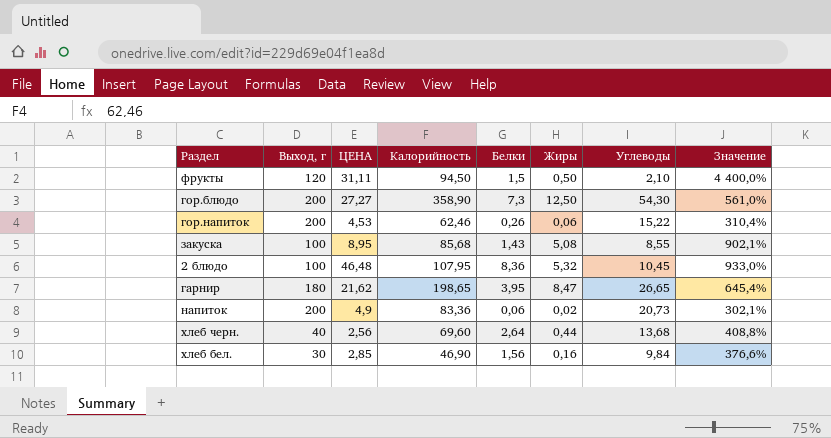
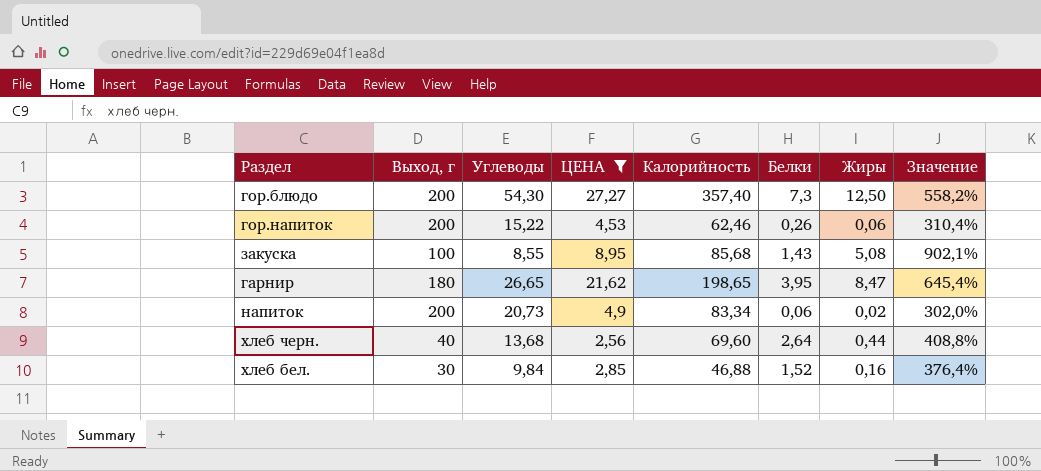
filter: none -> ЦЕНА <= 27,27
column Углеводы | position: 7 -> 3
гор.блюдо | Калорийность: 358,90 -> 357,40
гор.блюдо | Значение: 561,0% -> 558,2%
напиток | Калорийность: 83,36 -> 83,34
напиток | Значение: 302,1% -> 302,0%
хлеб бел. | Калорийность: 46,90 -> 46,88
хлеб бел. | Белки: 1,56 -> 1,52
хлеб бел. | Значение: 376,6% -> 376,4%

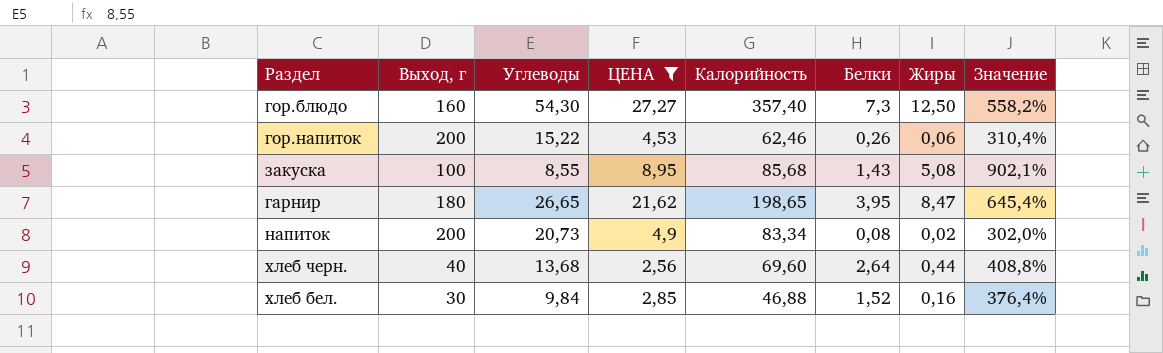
гор.блюдо | Выход, г: 200 -> 160
напиток | Белки: 0,06 -> 0,08

